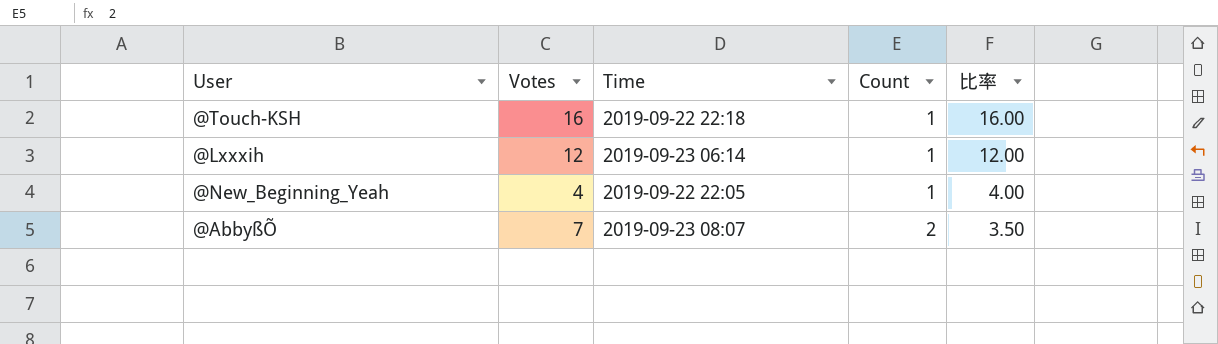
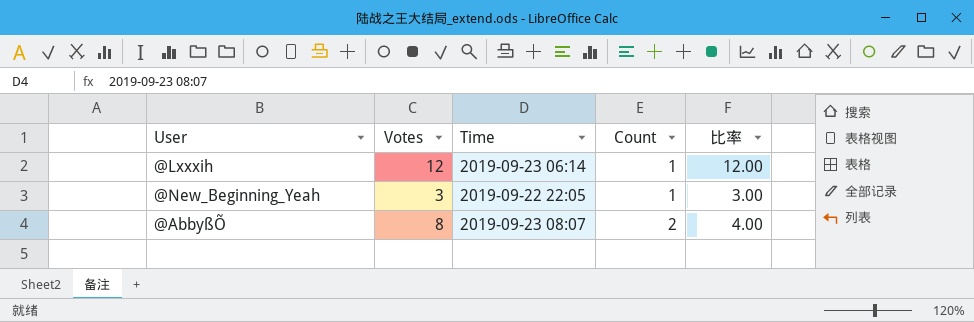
row @Touch-KSH: 16 | 2019-09-22 22:18 | 1 | 16.00 -> none
@New_Beginning_Yeah | Votes: 4 -> 3
@New_Beginning_Yeah | 比率: 4.00 -> 3.00
@AbbyßÕ | Votes: 7 -> 8
@AbbyßÕ | 比率: 3.50 -> 4.00

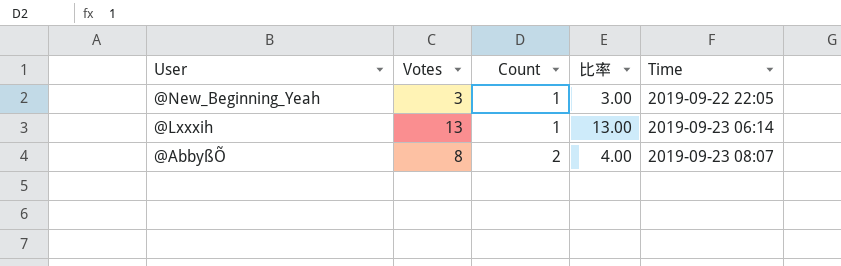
row order: Count ascending -> User descending
column Time | position: 3 -> 5
@Lxxxih | Votes: 12 -> 13
@Lxxxih | 比率: 12.00 -> 13.00

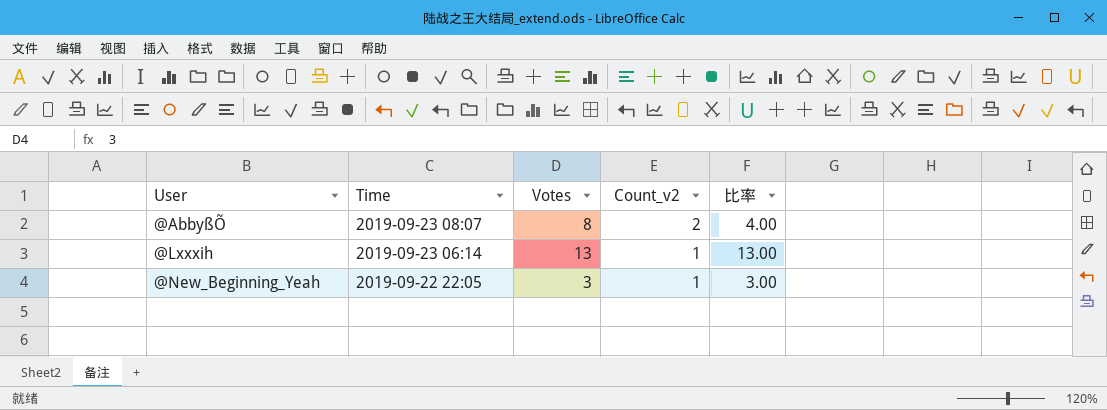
row order: User descending -> User ascending
column Time | position: 5 -> 2
column name: Count -> Count_v2

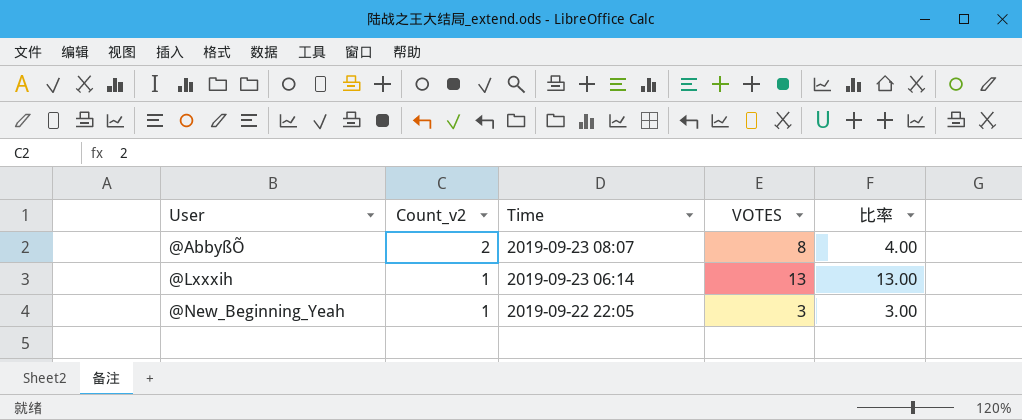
column Count_v2 | position: 4 -> 2
column name: Votes -> VOTES

